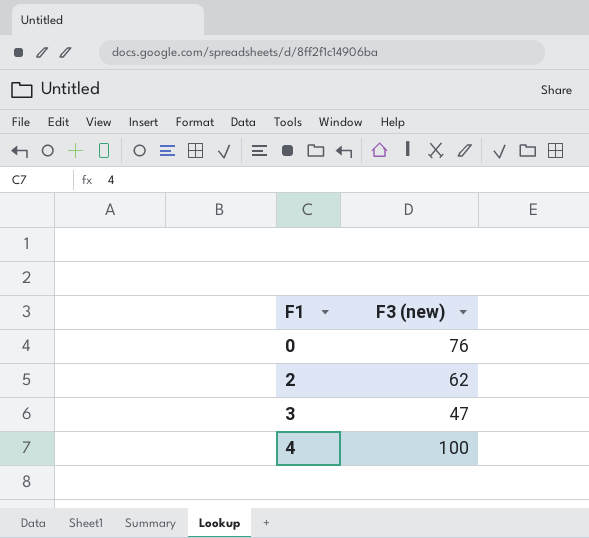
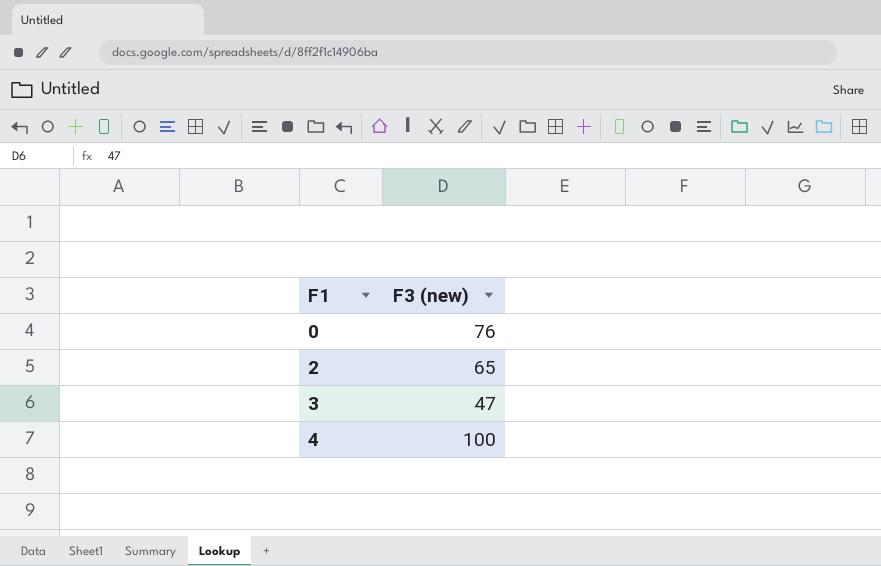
2 | F3 (new): 62 -> 65

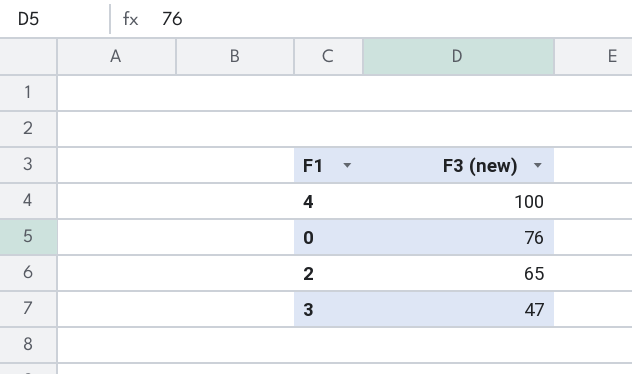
row order: F1 ascending -> F3 (new) descending

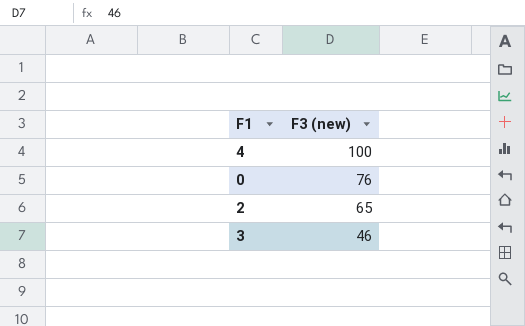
3 | F3 (new): 47 -> 46

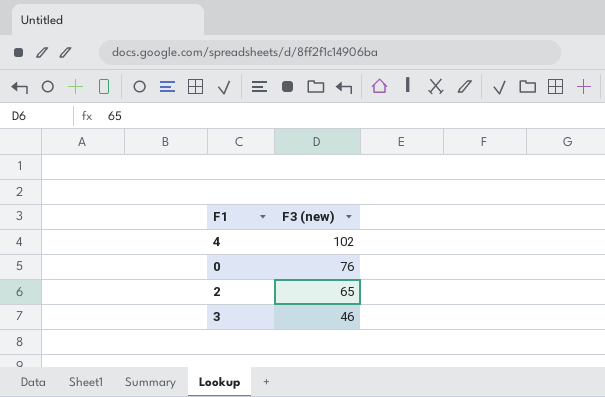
4 | F3 (new): 100 -> 102

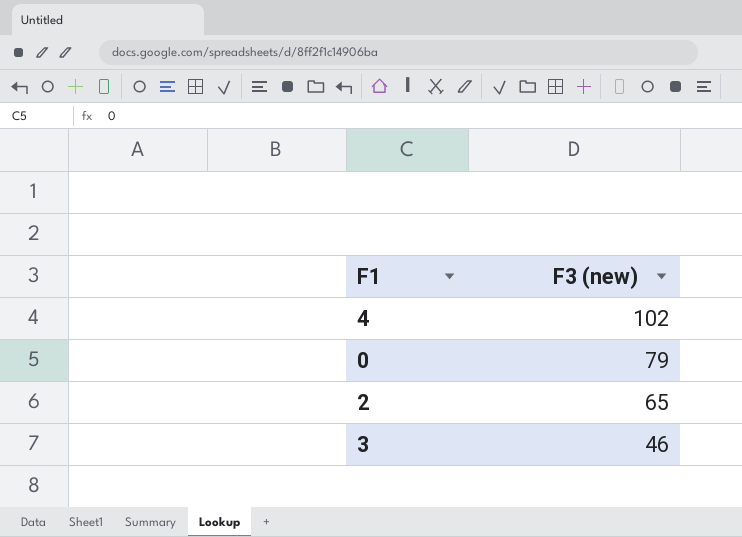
0 | F3 (new): 76 -> 79

